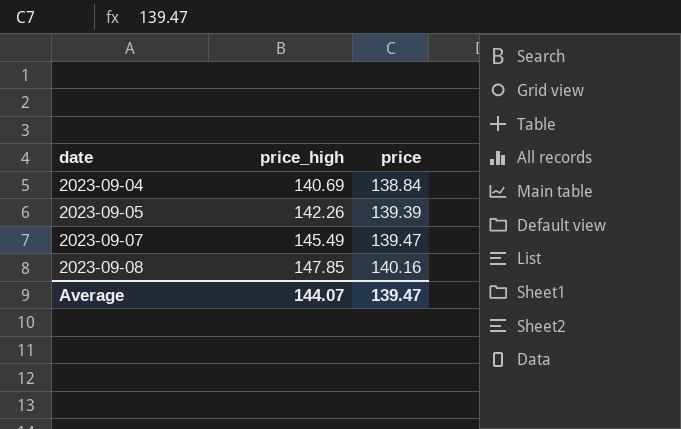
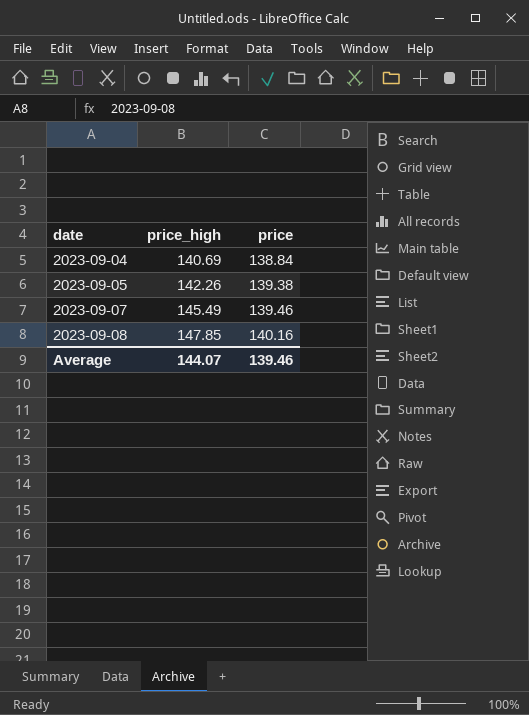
2023-09-05 | price: 139.39 -> 139.38
2023-09-07 | price: 139.47 -> 139.46
Average | price: 139.47 -> 139.46

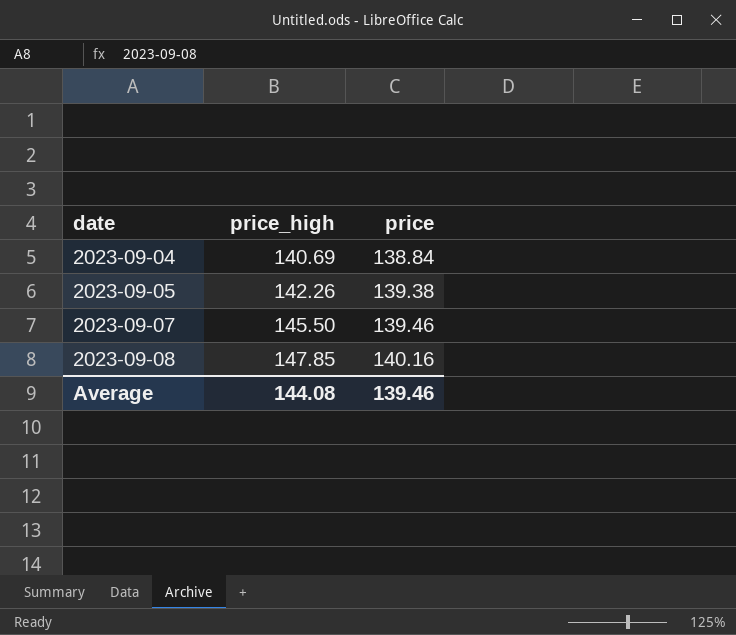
2023-09-07 | price_high: 145.49 -> 145.50
Average | price_high: 144.07 -> 144.08

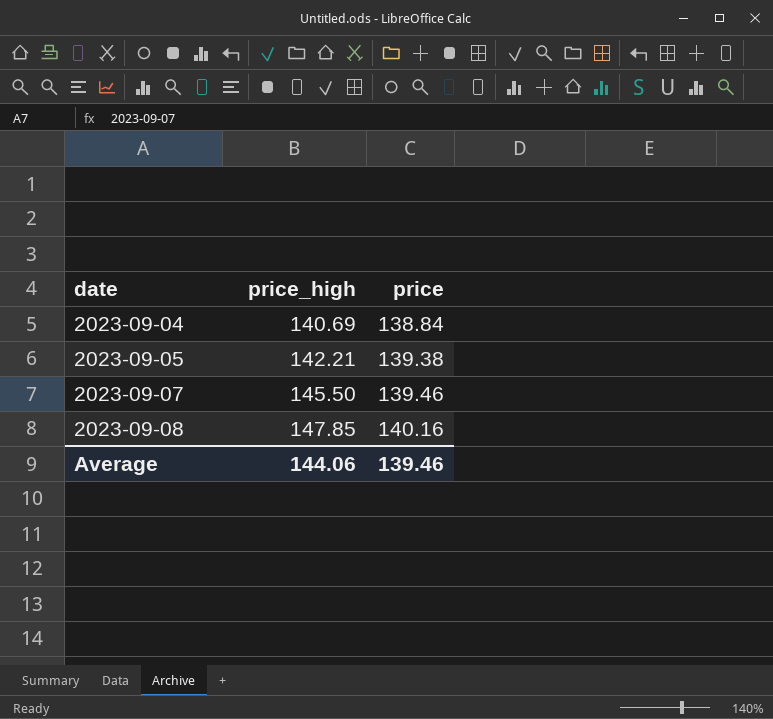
2023-09-05 | price_high: 142.26 -> 142.21
Average | price_high: 144.08 -> 144.06

